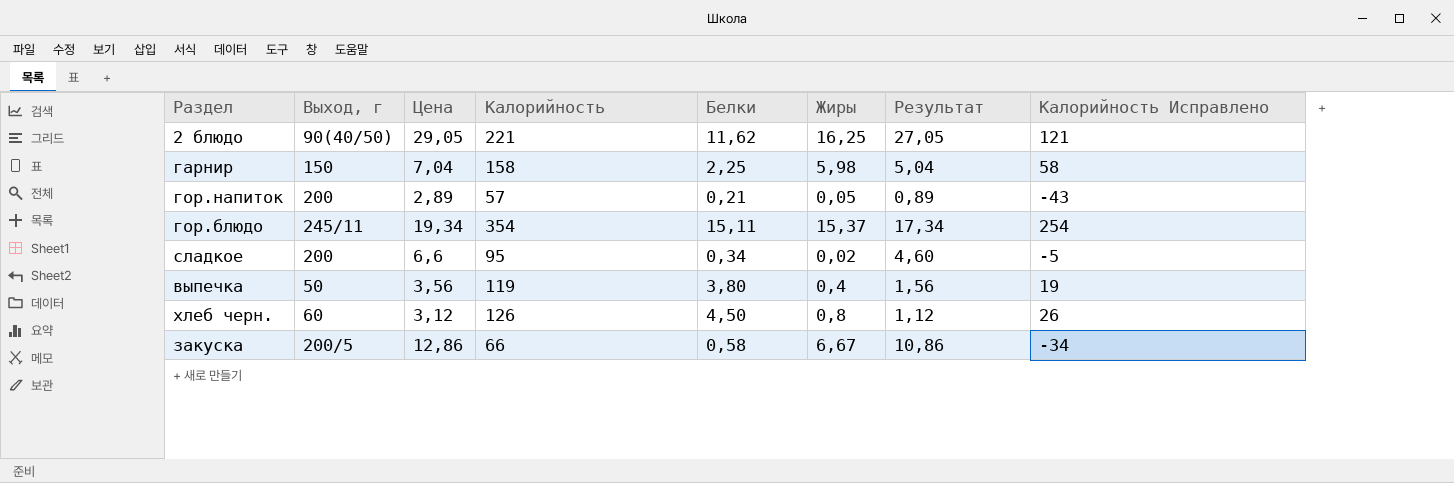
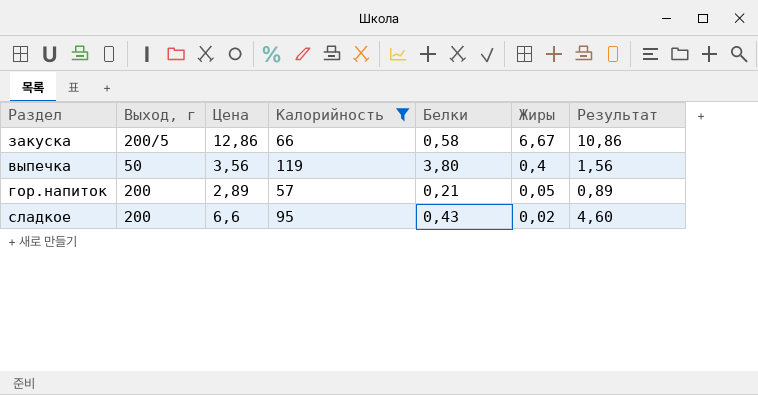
filter: none -> Калорийность <= 119
row order: none -> Жиры descending
column Калорийность Исправлено | formula: [Калорийность] - 100 -> none
сладкое | Белки: 0,34 -> 0,43

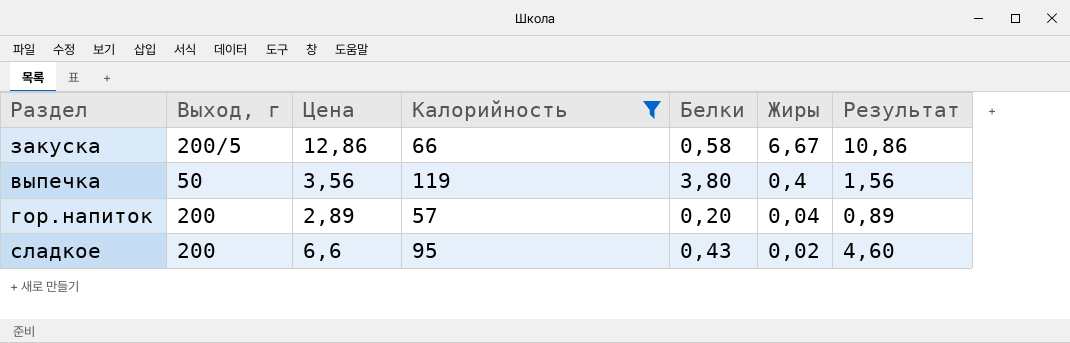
гор.напиток | Белки: 0,21 -> 0,20
гор.напиток | Жиры: 0,05 -> 0,04

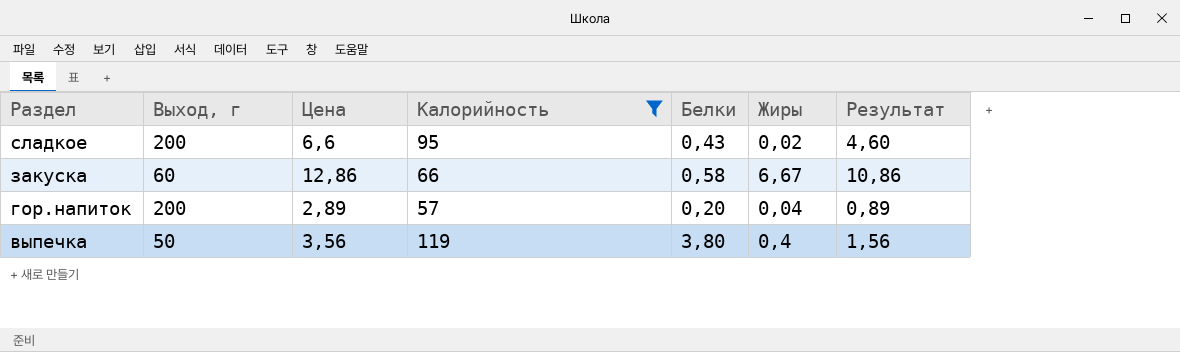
row order: Жиры descending -> Раздел descending
закуска | Выход, г: 200/5 -> 60

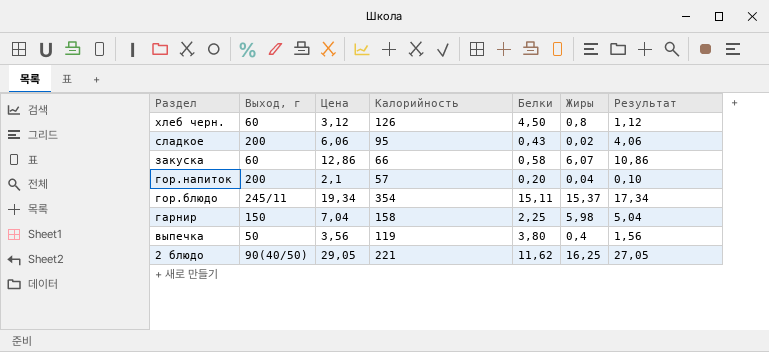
filter: Калорийность <= 119 -> none
сладкое | Цена: 6,6 -> 6,06
сладкое | Результат: 4,60 -> 4,06
закуска | Жиры: 6,67 -> 6,07
гор.напиток | Цена: 2,89 -> 2,1
гор.напиток | Результат: 0,89 -> 0,10

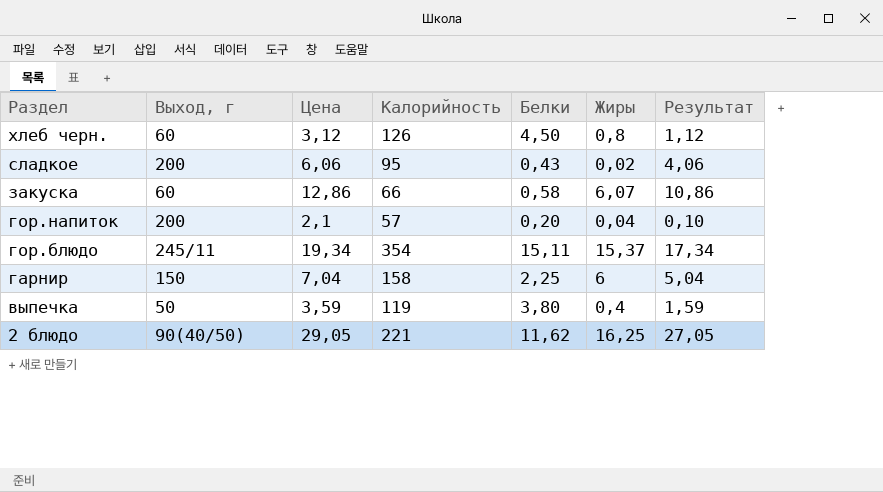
гарнир | Жиры: 5,98 -> 6
выпечка | Цена: 3,56 -> 3,59
выпечка | Результат: 1,56 -> 1,59

